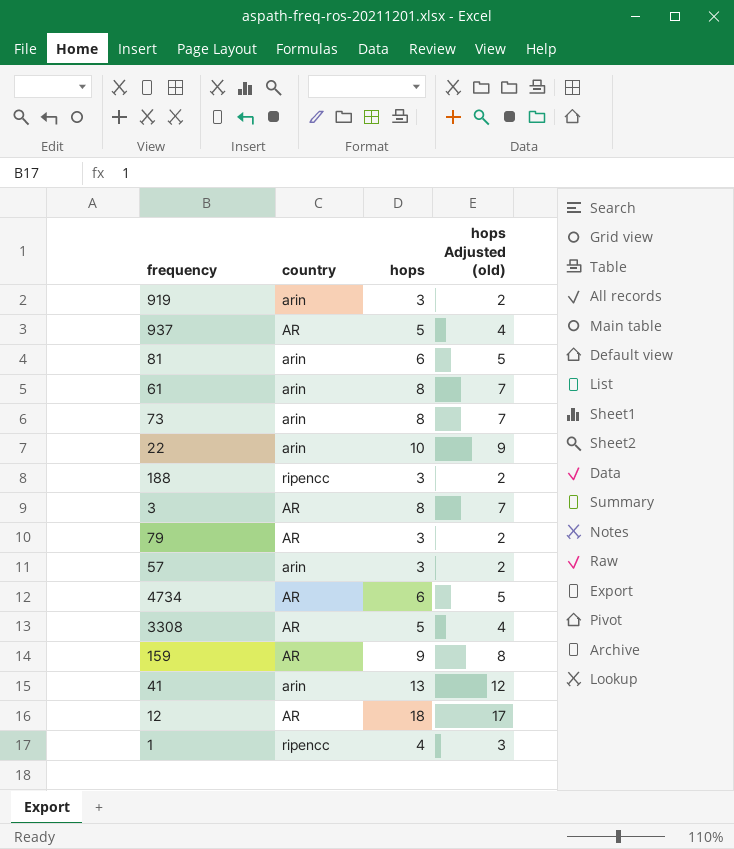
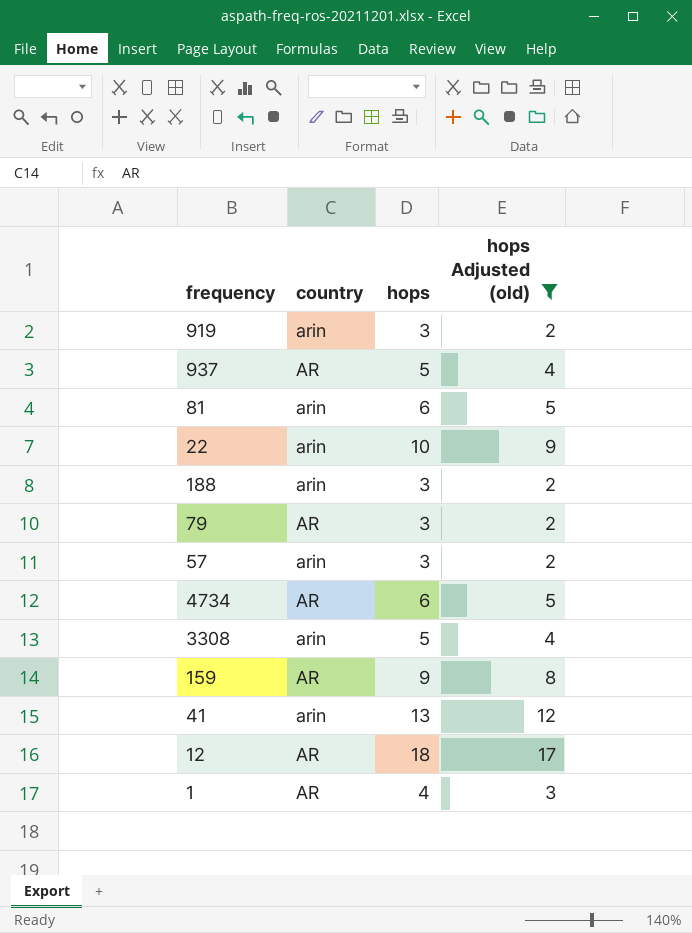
filter: none -> hops Adjusted (old) != 7
188 | country: ripencc -> arin
3308 | country: AR -> arin
1 | country: ripencc -> AR

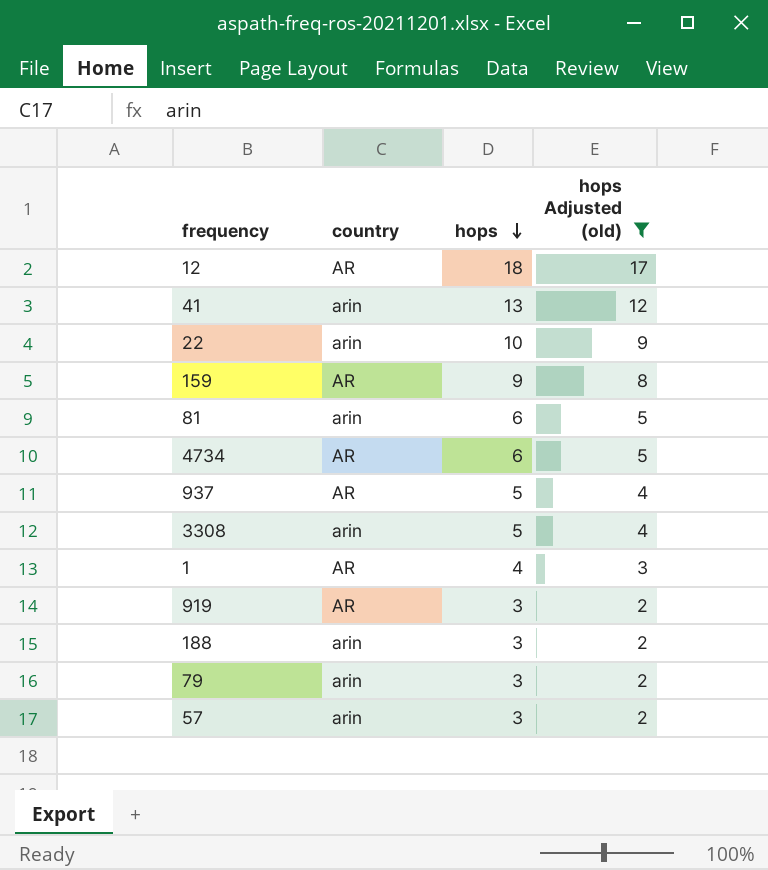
row order: none -> hops descending
919 | country: arin -> AR
79 | country: AR -> arin

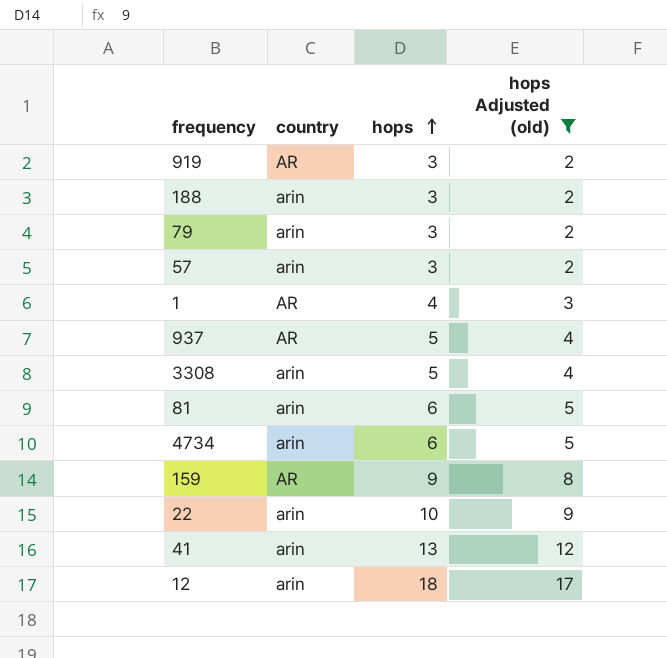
row order: hops descending -> hops ascending
4734 | country: AR -> arin
12 | country: AR -> arin

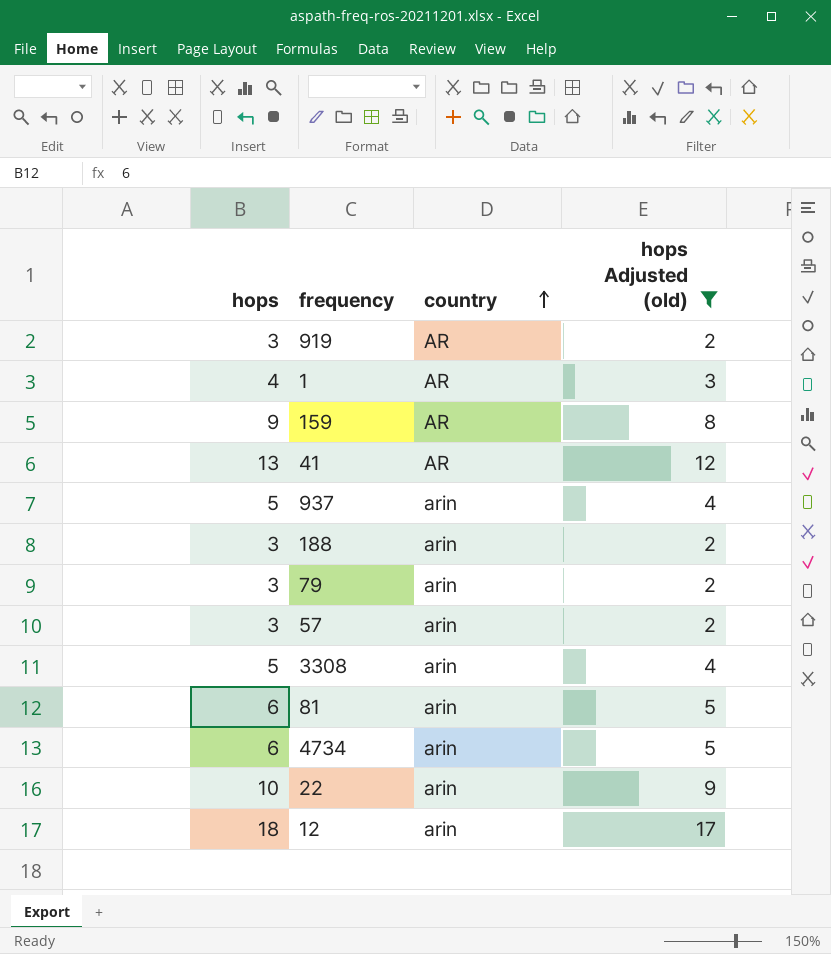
row order: hops ascending -> country ascending
column hops | position: 3 -> 1
41 | country: arin -> AR
937 | country: AR -> arin

